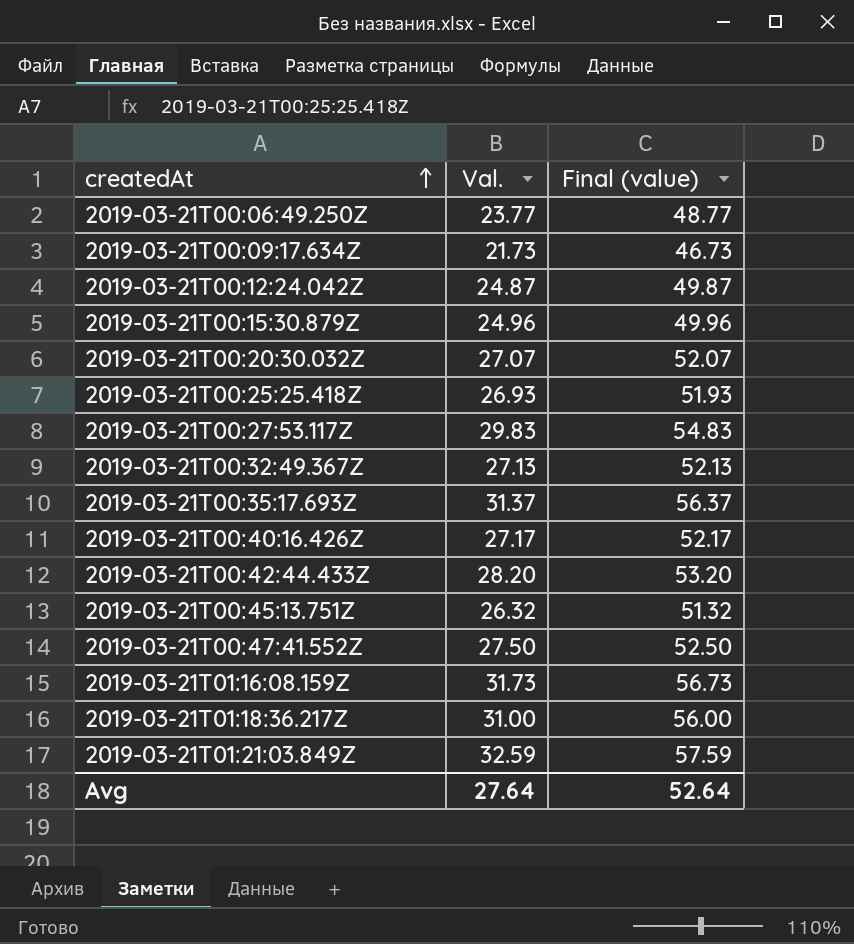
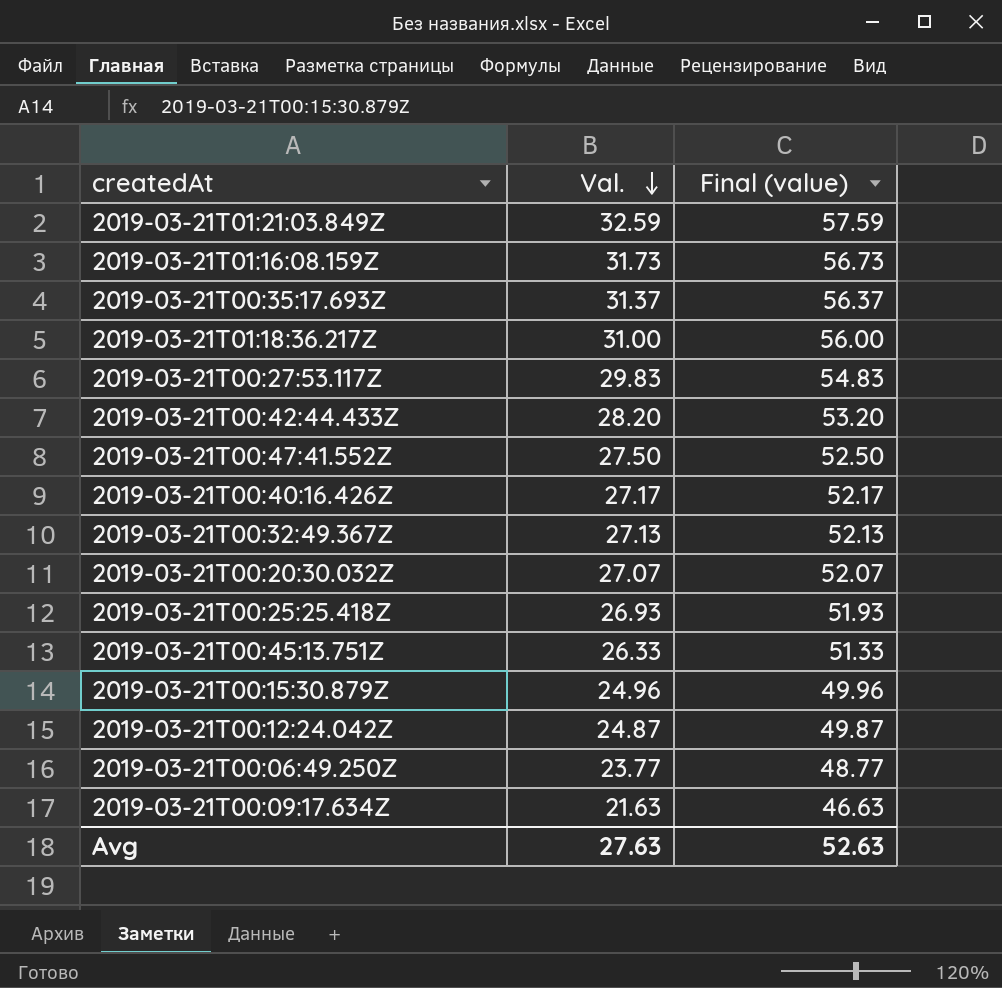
row order: createdAt ascending -> Val. descending
2019-03-21T00:45:13.751Z | Val.: 26.32 -> 26.33
2019-03-21T00:45:13.751Z | Final (value): 51.32 -> 51.33
2019-03-21T00:09:17.634Z | Val.: 21.73 -> 21.63
2019-03-21T00:09:17.634Z | Final (value): 46.73 -> 46.63
Avg | Val.: 27.64 -> 27.63
Avg | Final (value): 52.64 -> 52.63

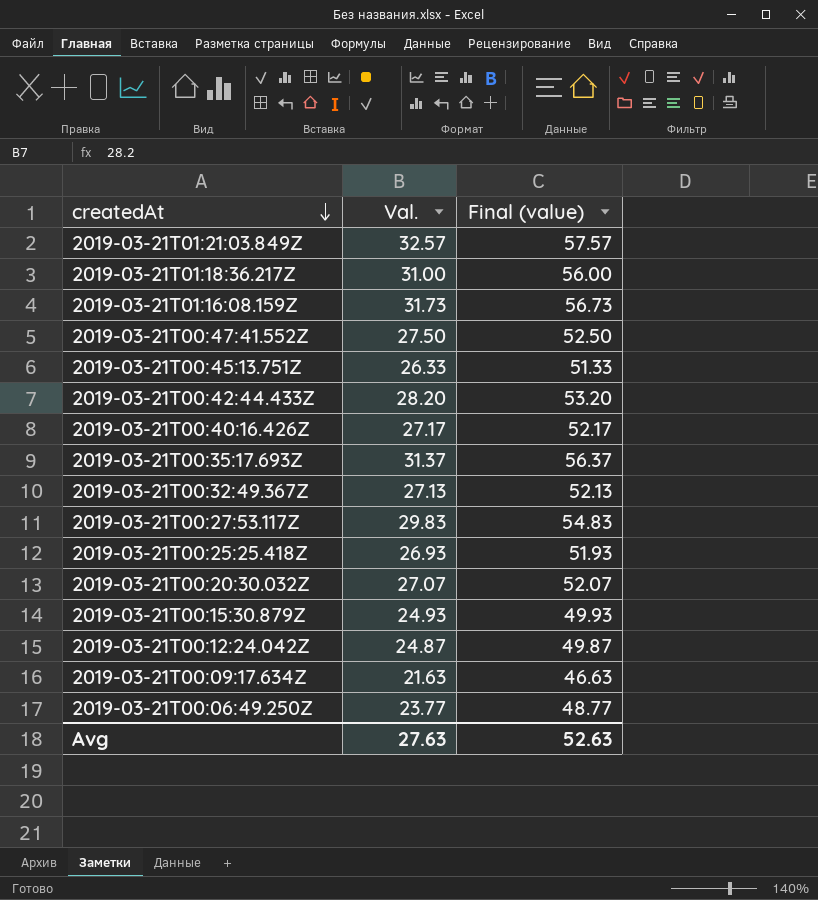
row order: Val. descending -> createdAt descending
2019-03-21T01:21:03.849Z | Val.: 32.59 -> 32.57
2019-03-21T01:21:03.849Z | Final (value): 57.59 -> 57.57
2019-03-21T00:15:30.879Z | Val.: 24.96 -> 24.93
2019-03-21T00:15:30.879Z | Final (value): 49.96 -> 49.93

